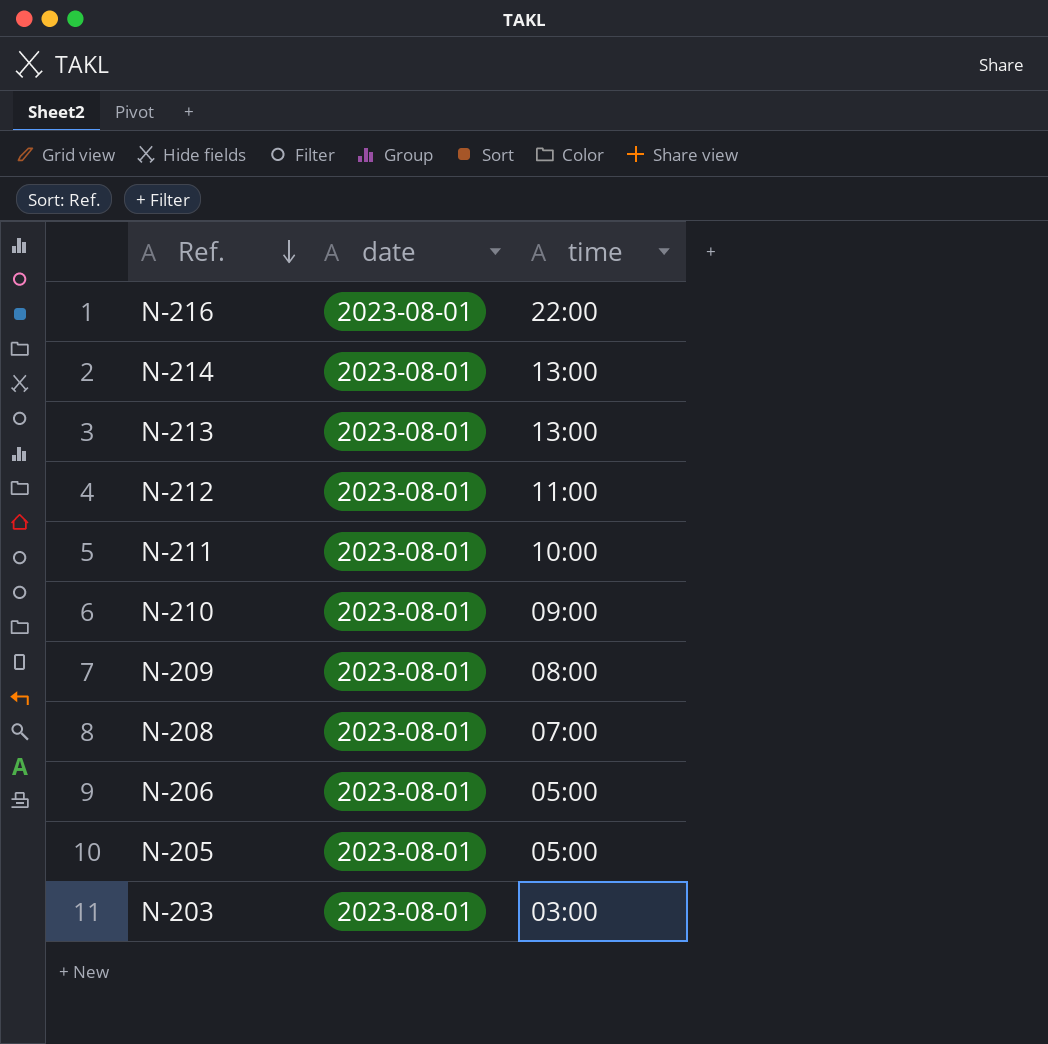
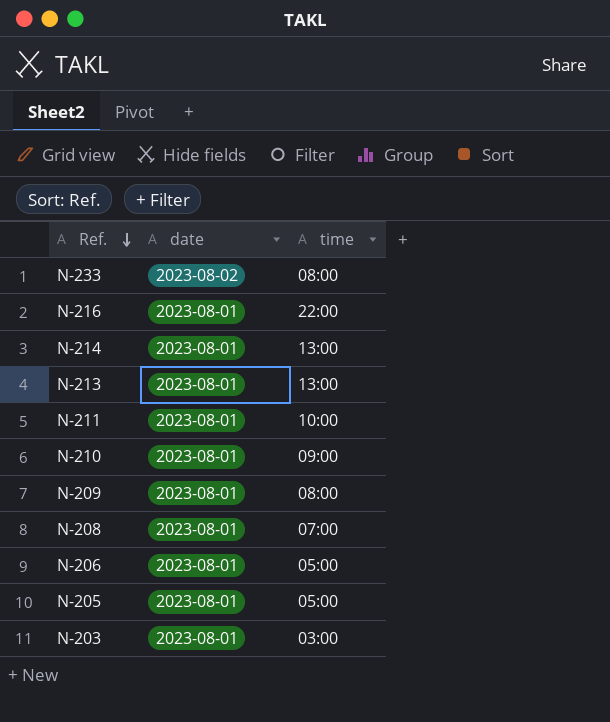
row N-212: 2023-08-01 | 11:00 -> none
row N-233: none -> 2023-08-02 | 08:00

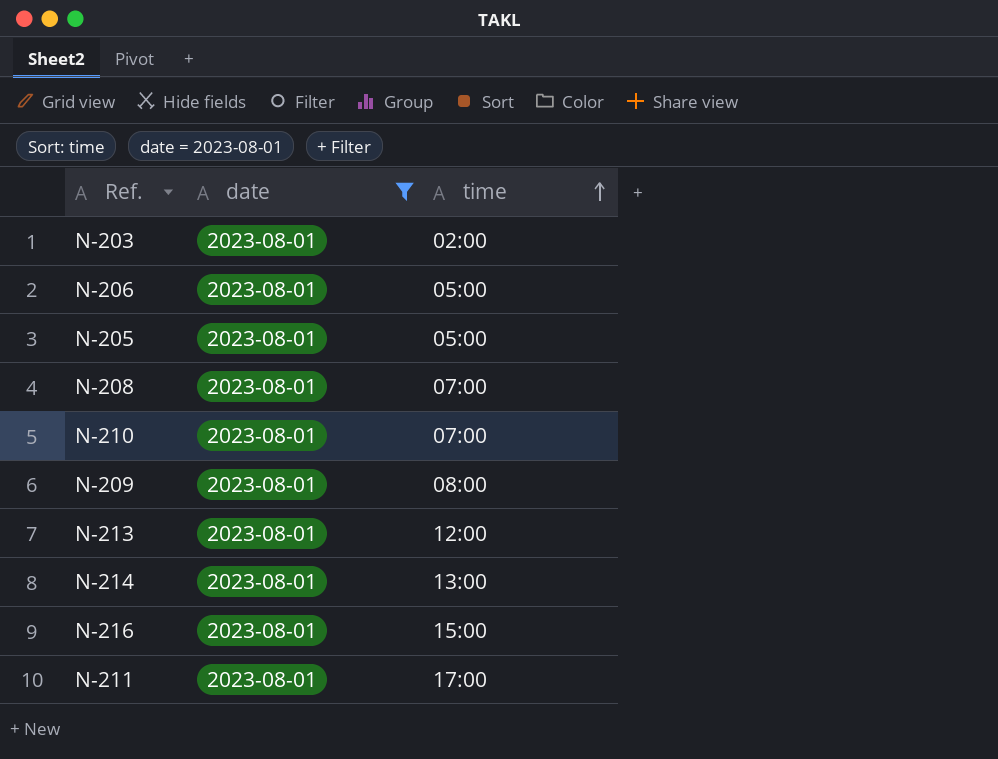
filter: none -> date = 2023-08-01
row order: Ref. descending -> time ascending
N-203 | time: 03:00 -> 02:00
N-210 | time: 09:00 -> 07:00
N-213 | time: 13:00 -> 12:00
N-216 | time: 22:00 -> 15:00
N-211 | time: 10:00 -> 17:00

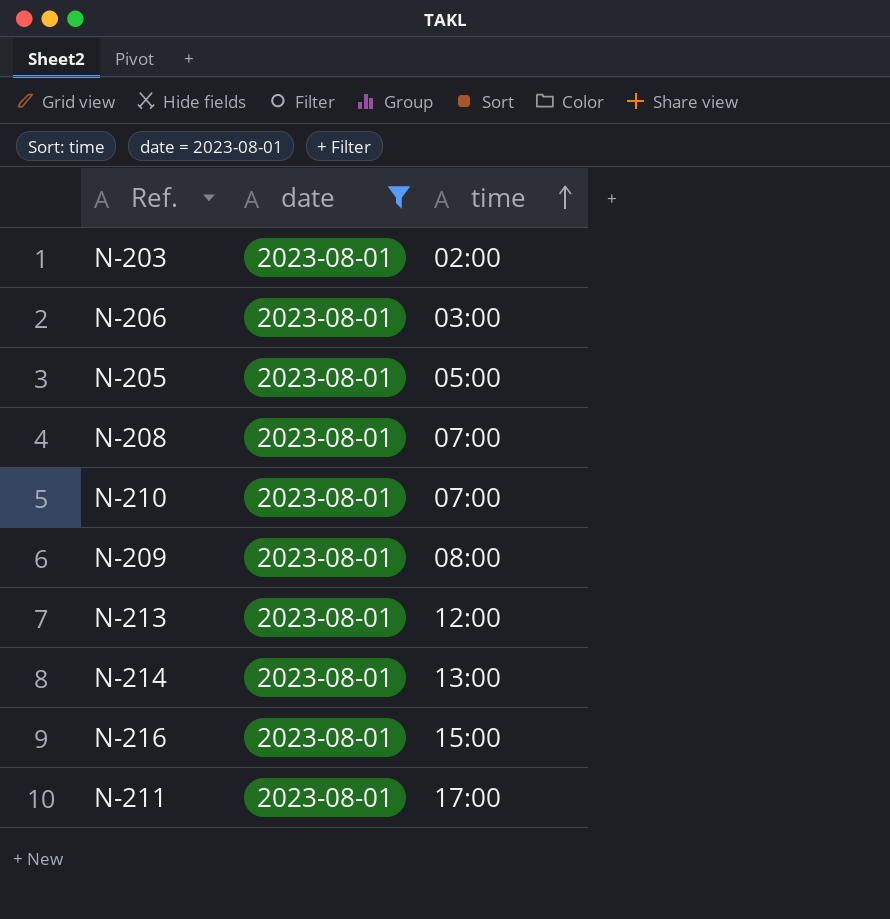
N-206 | time: 05:00 -> 03:00

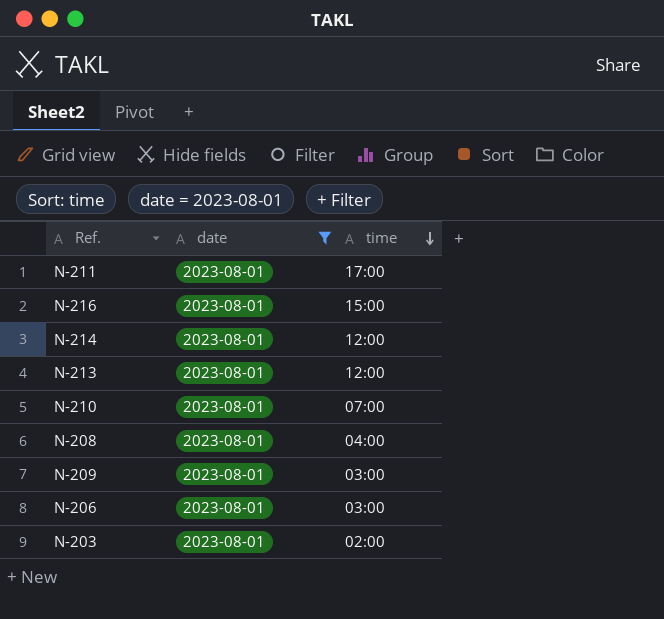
row order: time ascending -> time descending
row N-205: 2023-08-01 | 05:00 -> none
N-214 | time: 13:00 -> 12:00
N-208 | time: 07:00 -> 04:00
N-209 | time: 08:00 -> 03:00

